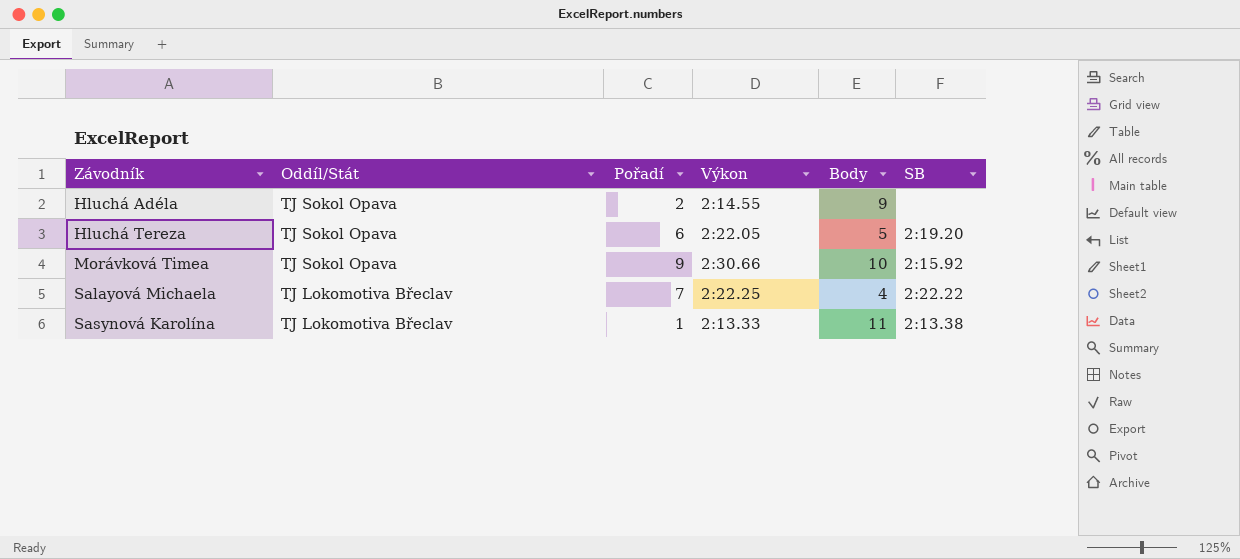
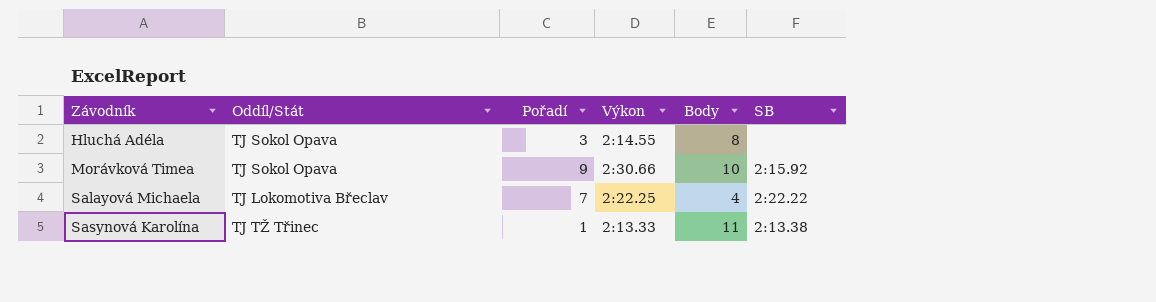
row Hluchá Tereza: TJ Sokol Opava | 6 | 2:22.05 | 5 | 2:19.20 -> none
Hluchá Adéla | Pořadí: 2 -> 3
Hluchá Adéla | Body: 9 -> 8
Sasynová Karolína | Oddíl/Stát: TJ Lokomotiva Břeclav -> TJ TŽ Třinec

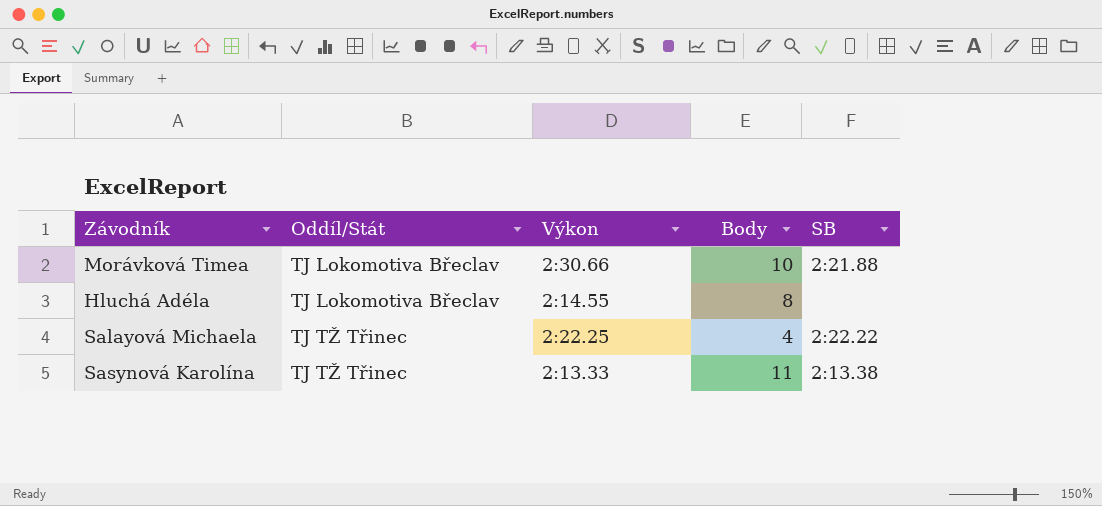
row order: Závodník ascending -> Oddíl/Stát ascending
column Pořadí | position: 3 -> none
Morávková Timea | Oddíl/Stát: TJ Sokol Opava -> TJ Lokomotiva Břeclav
Morávková Timea | SB: 2:15.92 -> 2:21.88
Hluchá Adéla | Oddíl/Stát: TJ Sokol Opava -> TJ Lokomotiva Břeclav
Salayová Michaela | Oddíl/Stát: TJ Lokomotiva Břeclav -> TJ TŽ Třinec

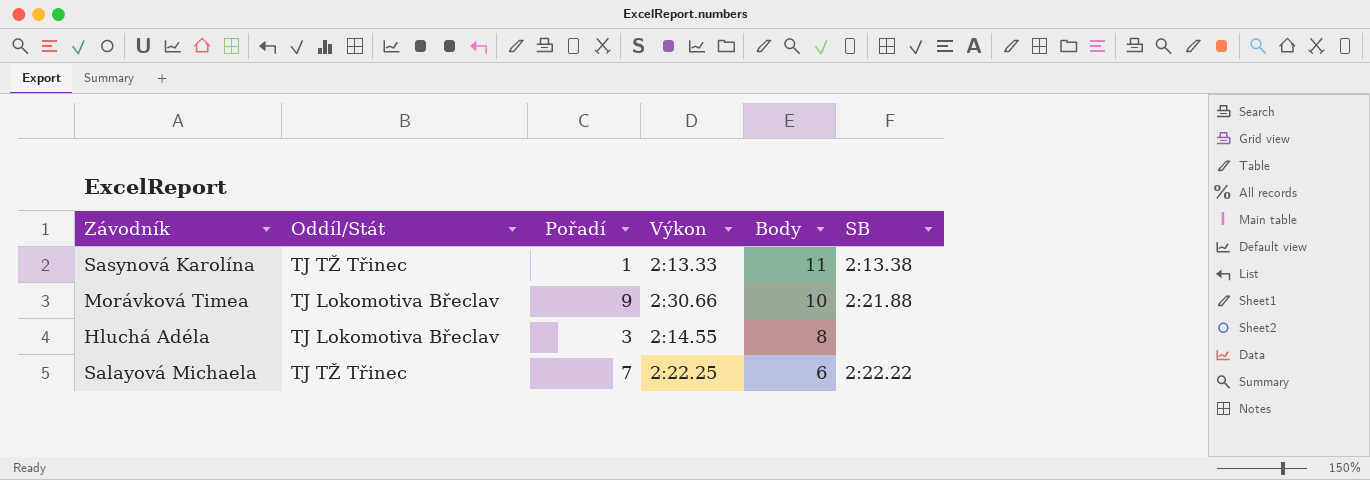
row order: Oddíl/Stát ascending -> Body descending
column Pořadí | position: none -> 3
Salayová Michaela | Body: 4 -> 6

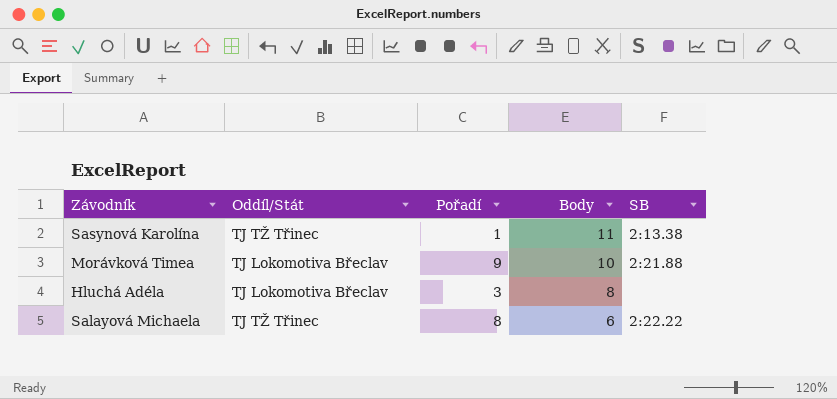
column Výkon | position: 4 -> none
Salayová Michaela | Pořadí: 7 -> 8

